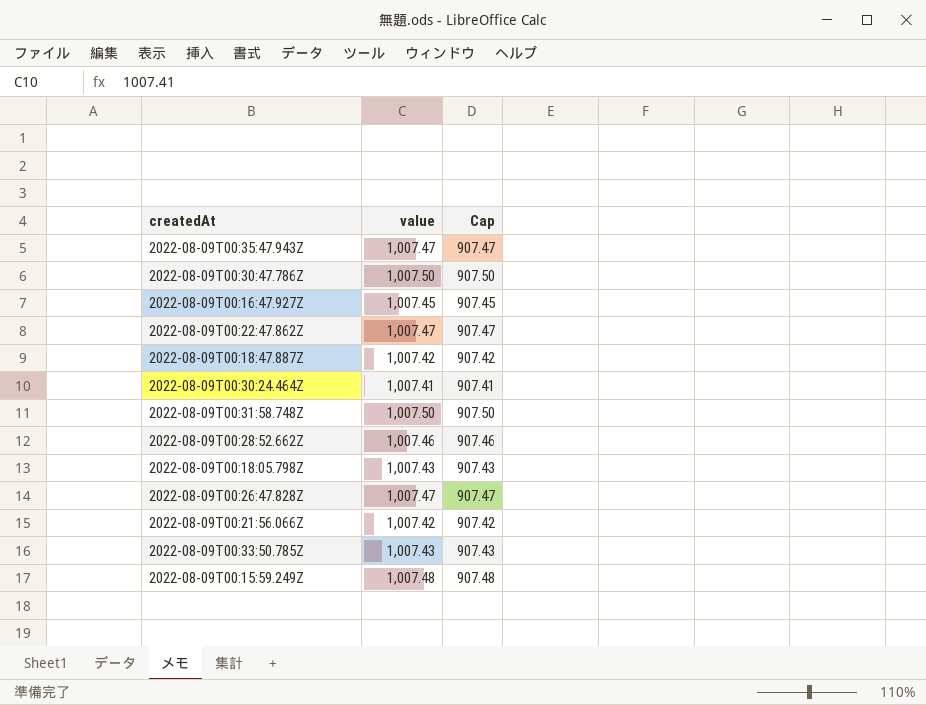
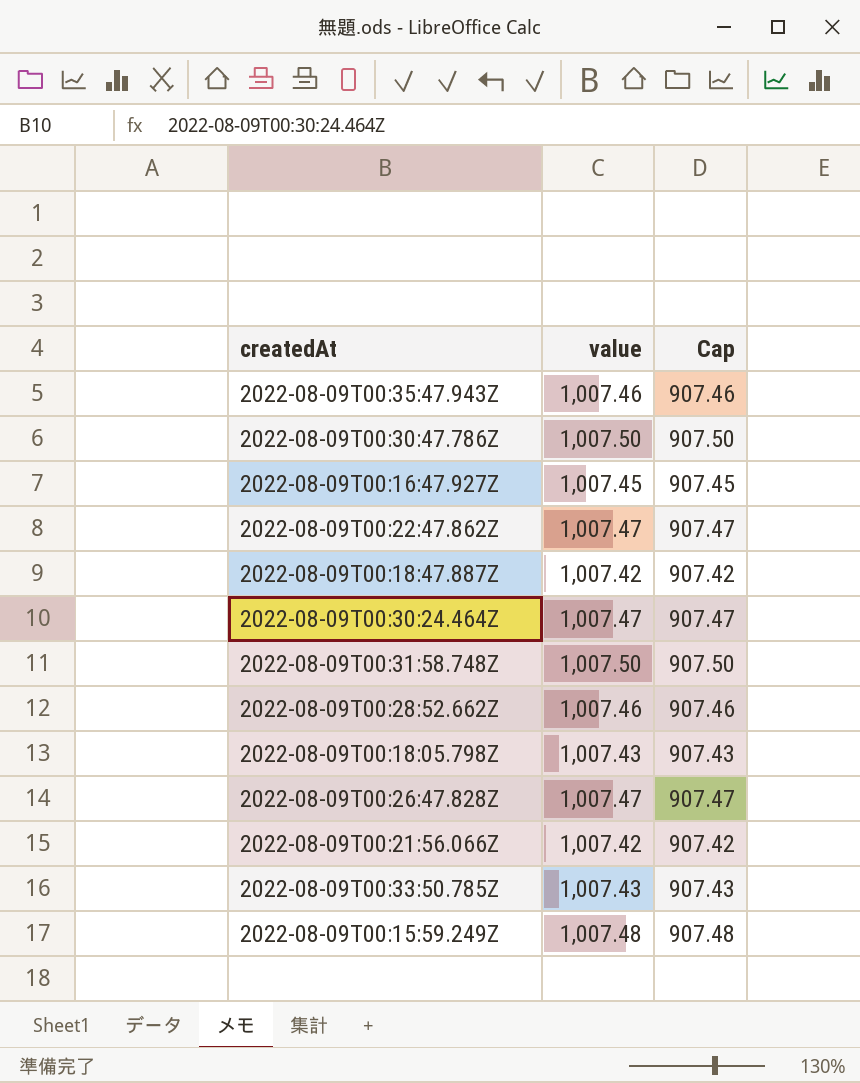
2022-08-09T00:35:47.943Z | value: 1,007.47 -> 1,007.46
2022-08-09T00:35:47.943Z | Cap: 907.47 -> 907.46
2022-08-09T00:30:24.464Z | value: 1,007.41 -> 1,007.47
2022-08-09T00:30:24.464Z | Cap: 907.41 -> 907.47

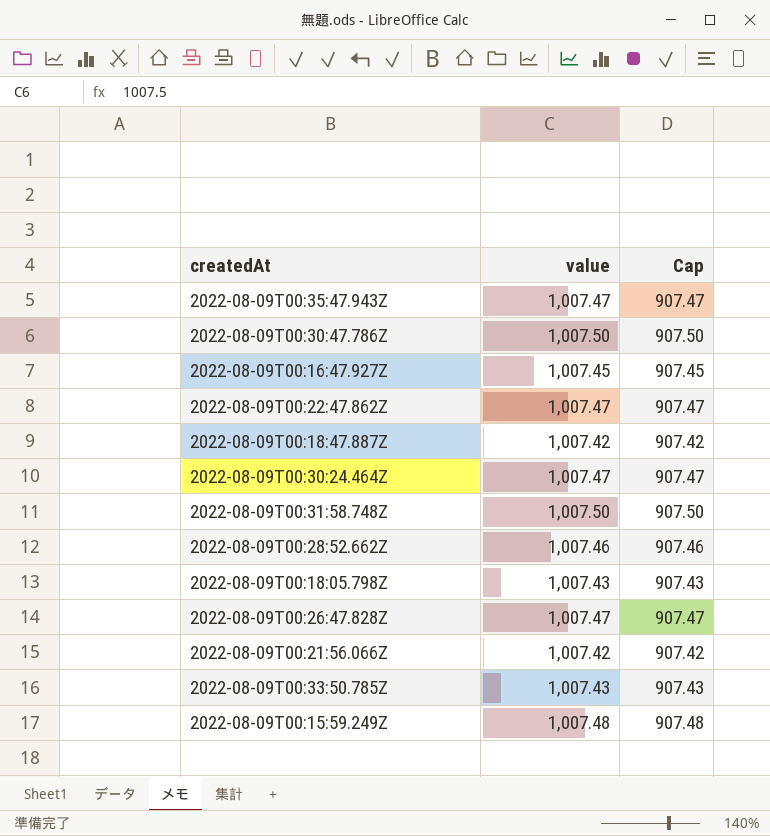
2022-08-09T00:35:47.943Z | value: 1,007.46 -> 1,007.47
2022-08-09T00:35:47.943Z | Cap: 907.46 -> 907.47

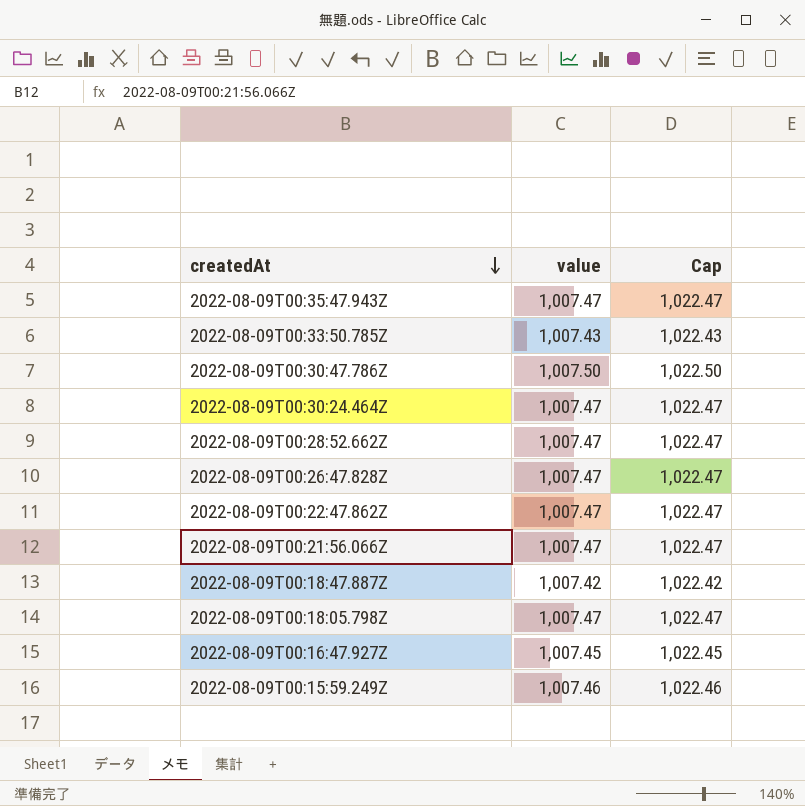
row order: none -> createdAt descending
column Cap | formula: [value] - 100 -> [value] + 15
row 2022-08-09T00:31:58.748Z: 1,007.50 | 907.50 -> none
2022-08-09T00:28:52.662Z | value: 1,007.46 -> 1,007.47
2022-08-09T00:21:56.066Z | value: 1,007.42 -> 1,007.47
2022-08-09T00:18:05.798Z | value: 1,007.43 -> 1,007.47
2022-08-09T00:15:59.249Z | value: 1,007.48 -> 1,007.46

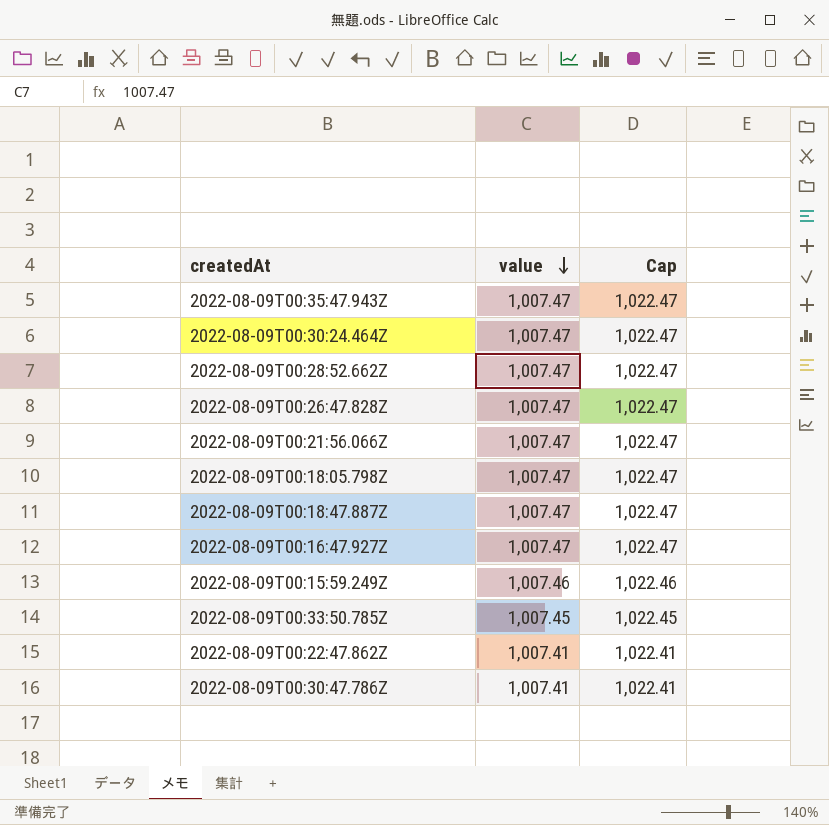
row order: createdAt descending -> value descending
2022-08-09T00:18:47.887Z | value: 1,007.42 -> 1,007.47
2022-08-09T00:18:47.887Z | Cap: 1,022.42 -> 1,022.47
2022-08-09T00:16:47.927Z | value: 1,007.45 -> 1,007.47
2022-08-09T00:16:47.927Z | Cap: 1,022.45 -> 1,022.47
2022-08-09T00:33:50.785Z | value: 1,007.43 -> 1,007.45
2022-08-09T00:33:50.785Z | Cap: 1,022.43 -> 1,022.45
2022-08-09T00:22:47.862Z | value: 1,007.47 -> 1,007.41
2022-08-09T00:22:47.862Z | Cap: 1,022.47 -> 1,022.41
2022-08-09T00:30:47.786Z | value: 1,007.50 -> 1,007.41
2022-08-09T00:30:47.786Z | Cap: 1,022.50 -> 1,022.41

